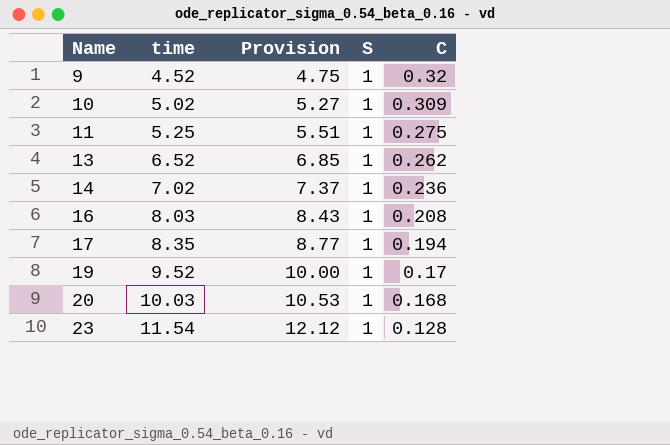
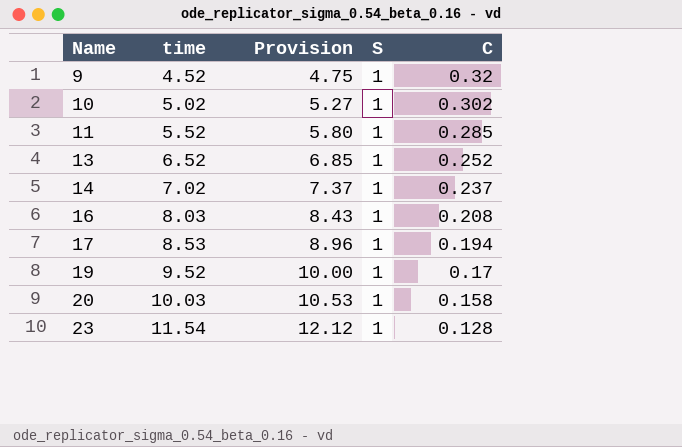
10 | C: 0.309 -> 0.302
11 | time: 5.25 -> 5.52
11 | Provision: 5.51 -> 5.80
11 | C: 0.275 -> 0.285
13 | C: 0.262 -> 0.252
14 | C: 0.236 -> 0.237
17 | time: 8.35 -> 8.53
17 | Provision: 8.77 -> 8.96
20 | C: 0.168 -> 0.158

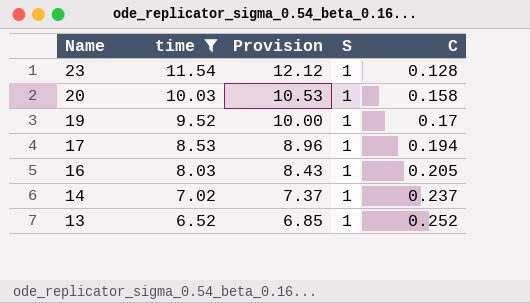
filter: none -> time >= 6.52
row order: Name ascending -> Name descending
16 | C: 0.208 -> 0.205

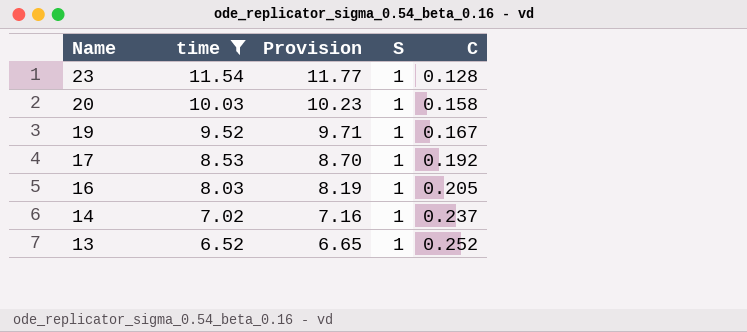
column Provision | formula: [time] * 1.05 -> [time] * 1.02
19 | C: 0.17 -> 0.167
17 | C: 0.194 -> 0.192

